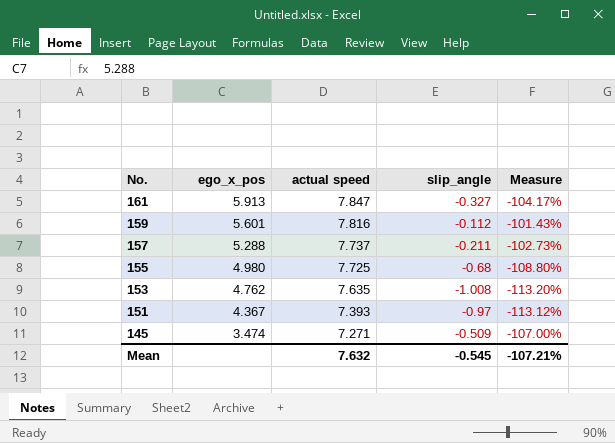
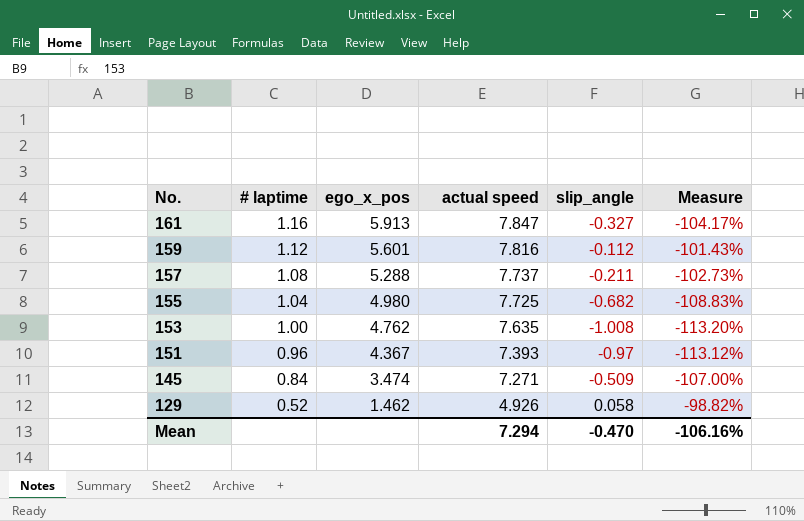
column # laptime | position: none -> 2
155 | slip_angle: -0.68 -> -0.682
155 | Measure: -108.80% -> -108.83%
row 129: none -> 0.52 | 1.462 | 4.926 | 0.058 | -98.82%
Mean | actual speed: 7.632 -> 7.294
Mean | slip_angle: -0.545 -> -0.470
Mean | Measure: -107.21% -> -106.16%

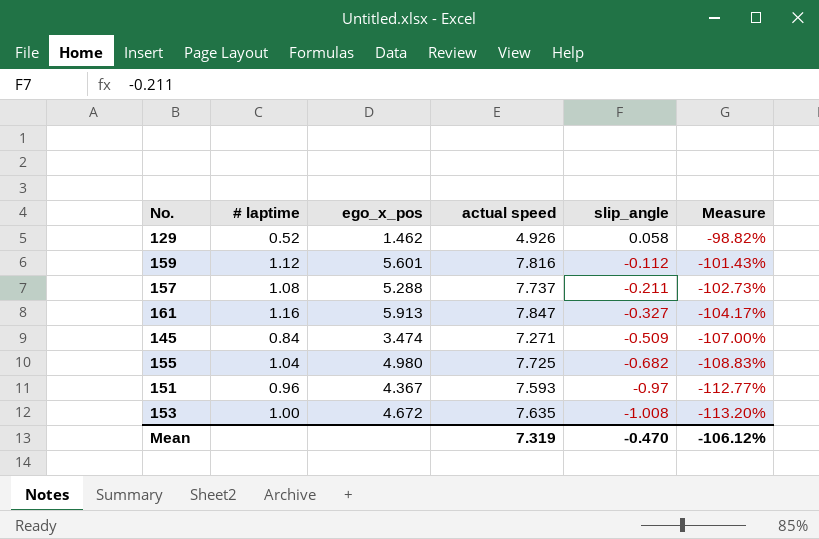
row order: No. descending -> slip_angle descending
151 | actual speed: 7.393 -> 7.593
151 | Measure: -113.12% -> -112.77%
153 | ego_x_pos: 4.762 -> 4.672
Mean | actual speed: 7.294 -> 7.319
Mean | Measure: -106.16% -> -106.12%

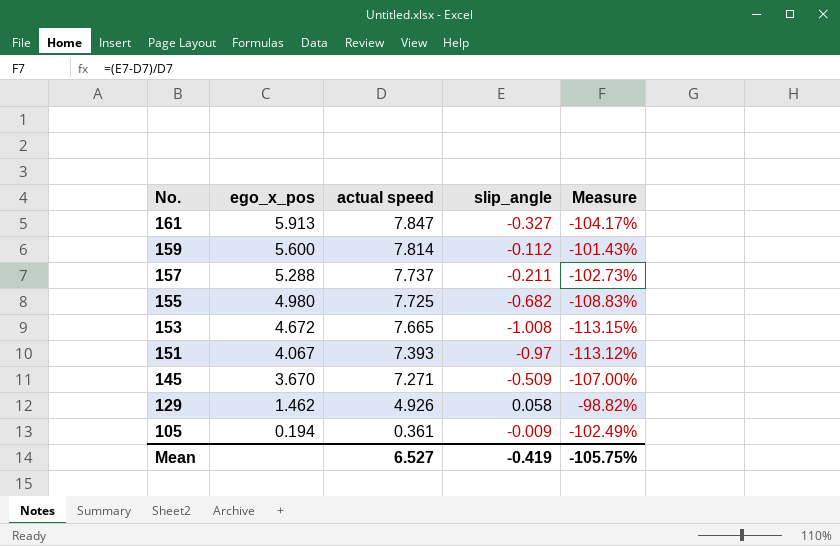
row order: slip_angle descending -> No. descending
column # laptime | position: 2 -> none
159 | ego_x_pos: 5.601 -> 5.600
159 | actual speed: 7.816 -> 7.814
153 | actual speed: 7.635 -> 7.665
153 | Measure: -113.20% -> -113.15%
151 | ego_x_pos: 4.367 -> 4.067
151 | actual speed: 7.593 -> 7.393
151 | Measure: -112.77% -> -113.12%
145 | ego_x_pos: 3.474 -> 3.670
row 105: none -> 0.194 | 0.361 | -0.009 | -102.49%
Mean | actual speed: 7.319 -> 6.527
Mean | slip_angle: -0.470 -> -0.419
Mean | Measure: -106.12% -> -105.75%

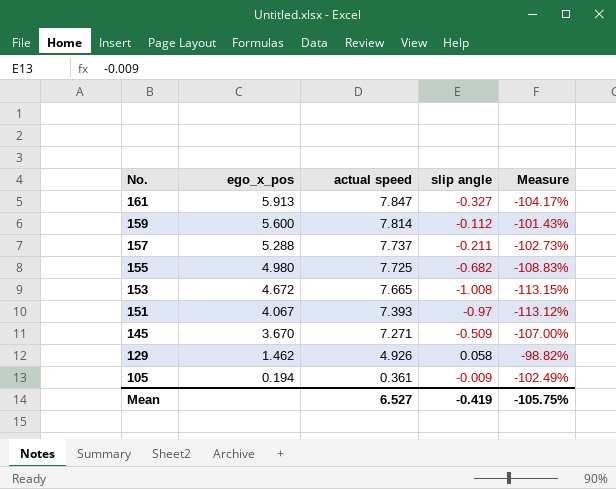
column name: slip_angle -> slip angle

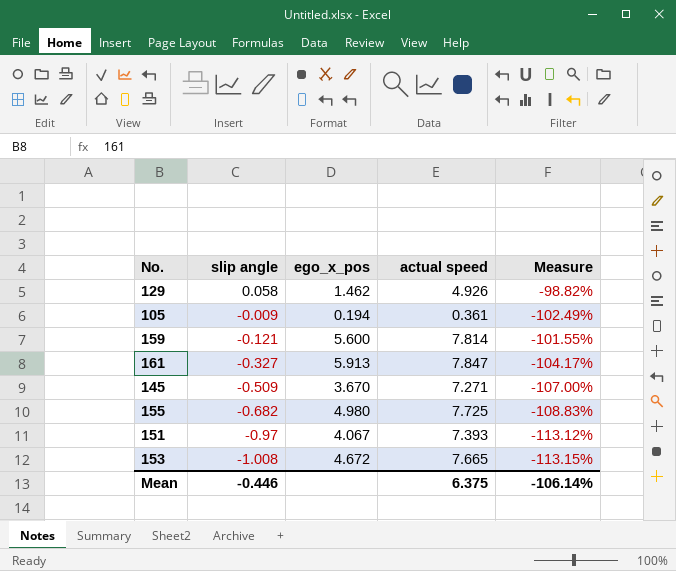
row order: No. descending -> slip angle descending
column slip angle | position: 4 -> 2
row 157: 5.288 | 7.737 | -0.211 | -102.73% -> none
159 | slip angle: -0.112 -> -0.121
159 | Measure: -101.43% -> -101.55%
Mean | slip angle: -0.419 -> -0.446
Mean | actual speed: 6.527 -> 6.375
Mean | Measure: -105.75% -> -106.14%

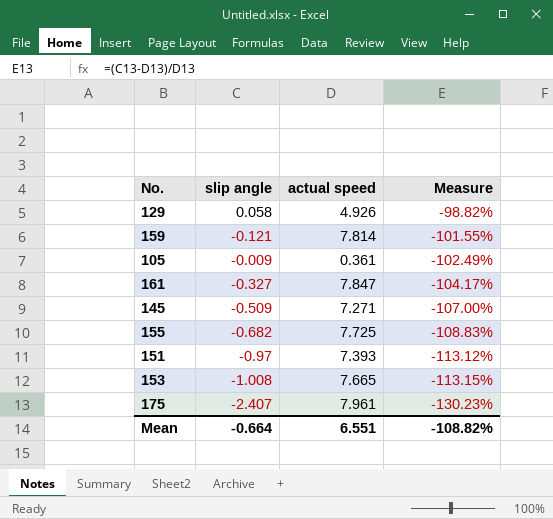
row order: slip angle descending -> Measure descending
column ego_x_pos | position: 3 -> none
row 175: none -> -2.407 | 7.961 | -130.23%
Mean | slip angle: -0.446 -> -0.664
Mean | actual speed: 6.375 -> 6.551
Mean | Measure: -106.14% -> -108.82%

